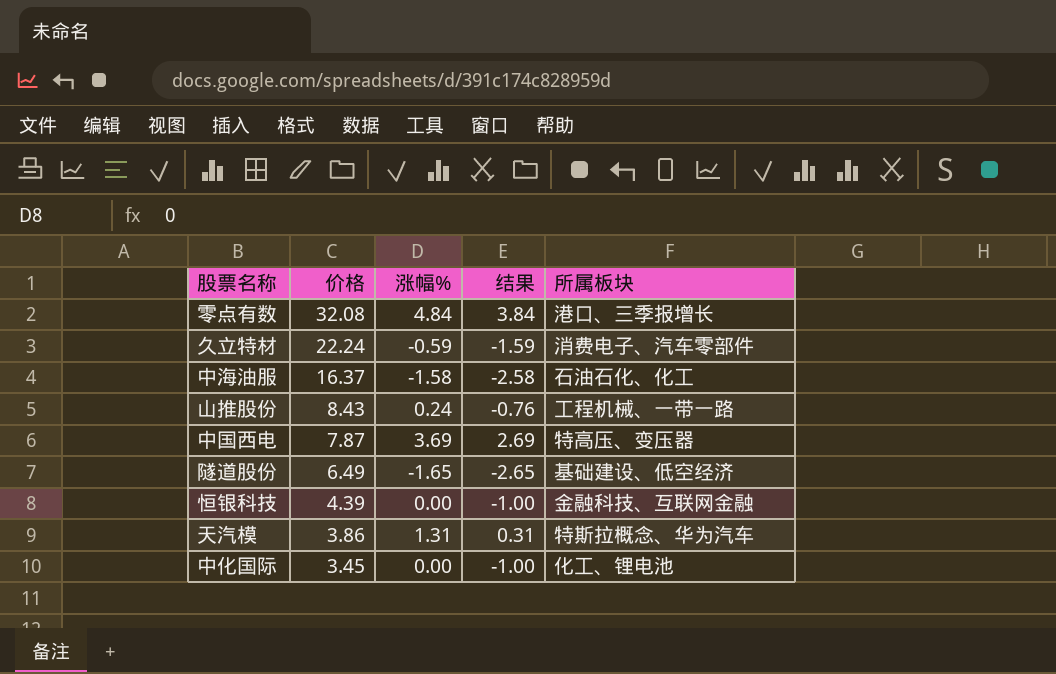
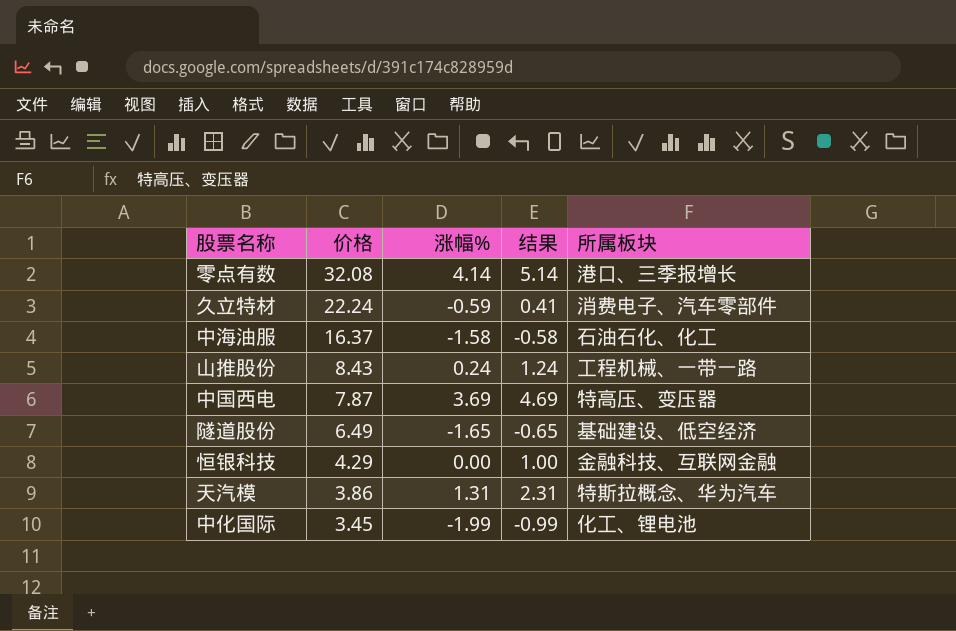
column 结果 | formula: [涨幅%] - 1 -> [涨幅%] + 1
零点有数 | 涨幅%: 4.84 -> 4.14
恒银科技 | 价格: 4.39 -> 4.29
中化国际 | 涨幅%: 0.00 -> -1.99

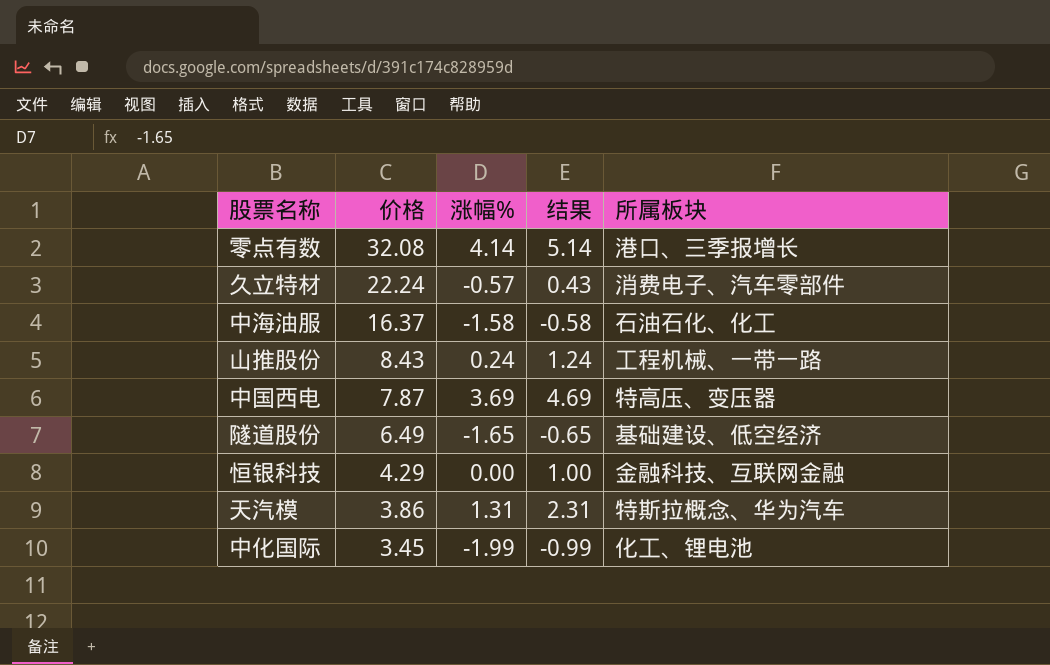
久立特材 | 涨幅%: -0.59 -> -0.57
久立特材 | 结果: 0.41 -> 0.43

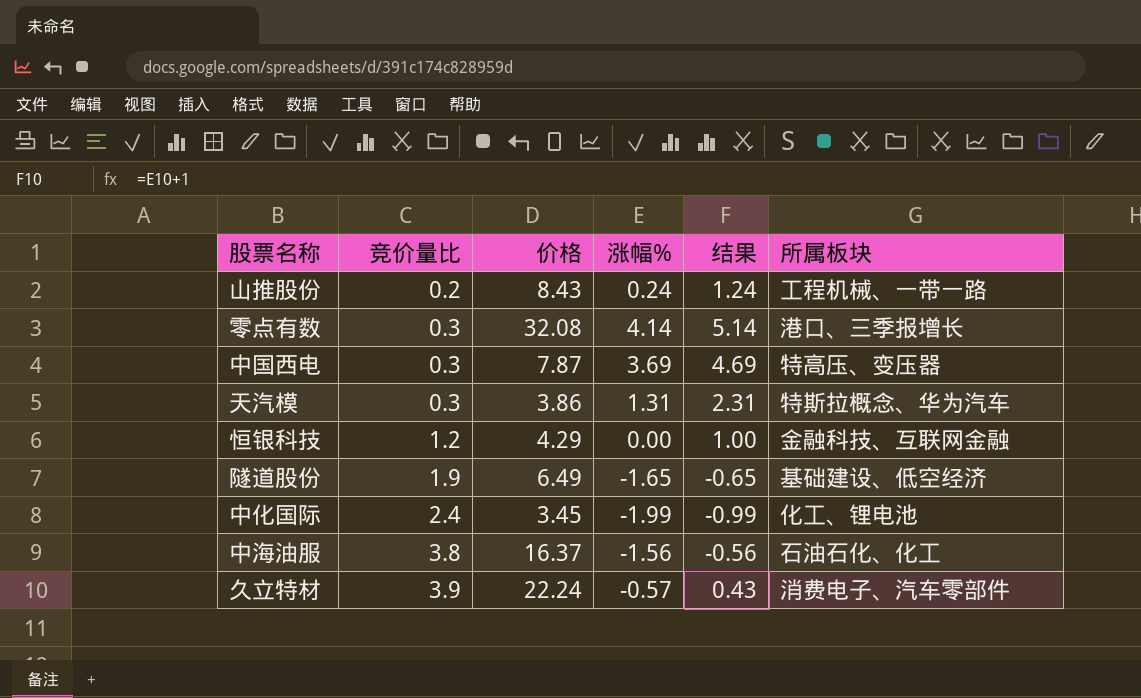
row order: 价格 descending -> 竞价量比 ascending
column 竞价量比 | position: none -> 2
中海油服 | 涨幅%: -1.58 -> -1.56
中海油服 | 结果: -0.58 -> -0.56

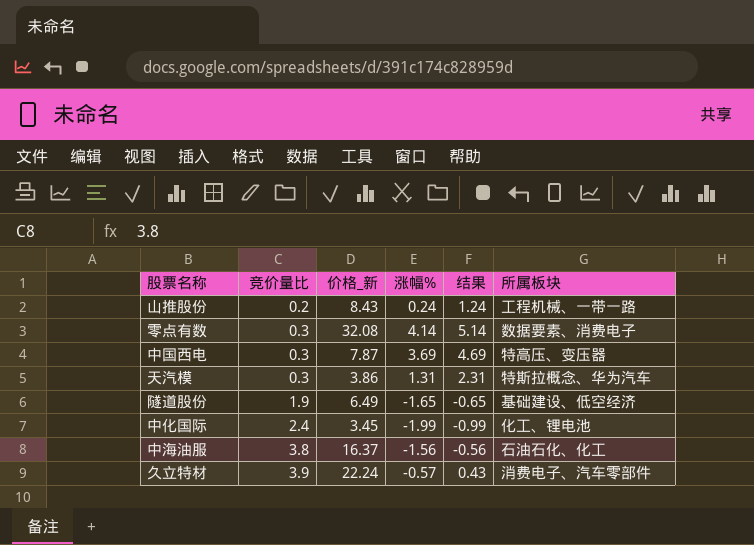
column name: 价格 -> 价格_新
row 恒银科技: 1.2 | 4.29 | 0.00 | 1.00 | 金融科技、互联网金融 -> none
零点有数 | 所属板块: 港口、三季报增长 -> 数据要素、消费电子

